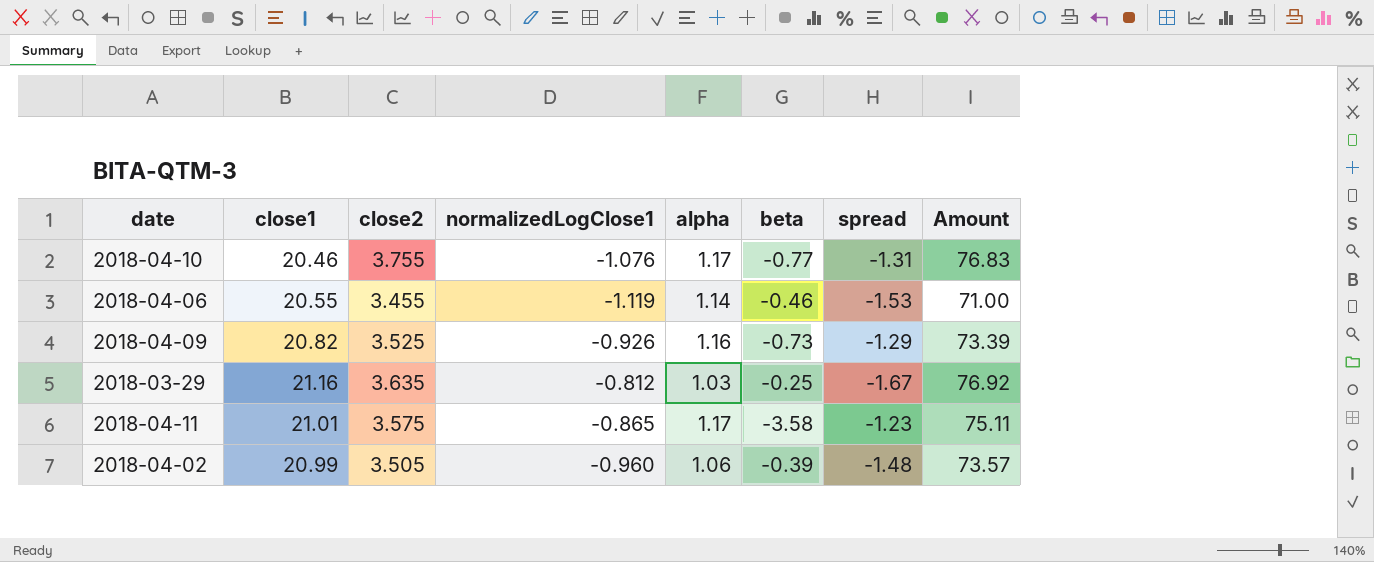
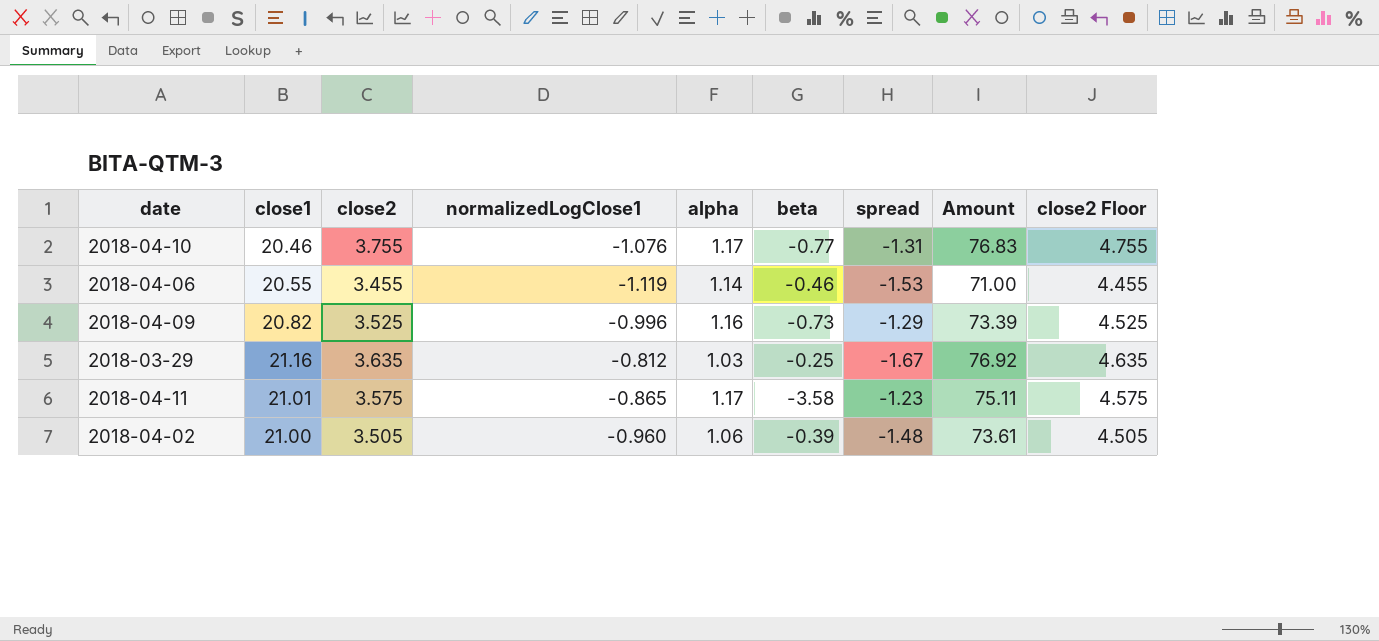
column close2 Floor | formula: none -> [close2] + 1
2018-04-09 | normalizedLogClose1: -0.926 -> -0.996
2018-04-02 | close1: 20.99 -> 21.00
2018-04-02 | Amount: 73.57 -> 73.61

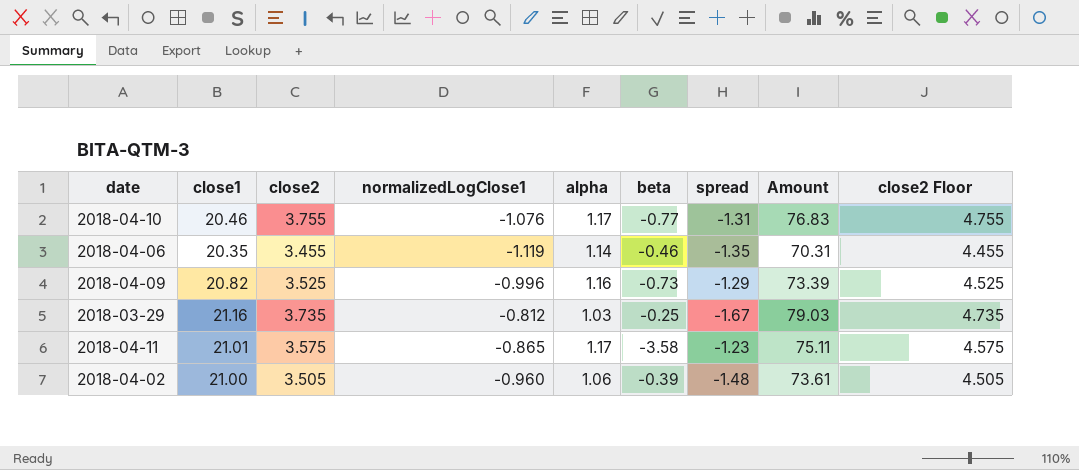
2018-04-06 | close1: 20.55 -> 20.35
2018-04-06 | spread: -1.53 -> -1.35
2018-04-06 | Amount: 71.00 -> 70.31
2018-03-29 | close2: 3.635 -> 3.735
2018-03-29 | Amount: 76.92 -> 79.03
2018-03-29 | close2 Floor: 4.635 -> 4.735

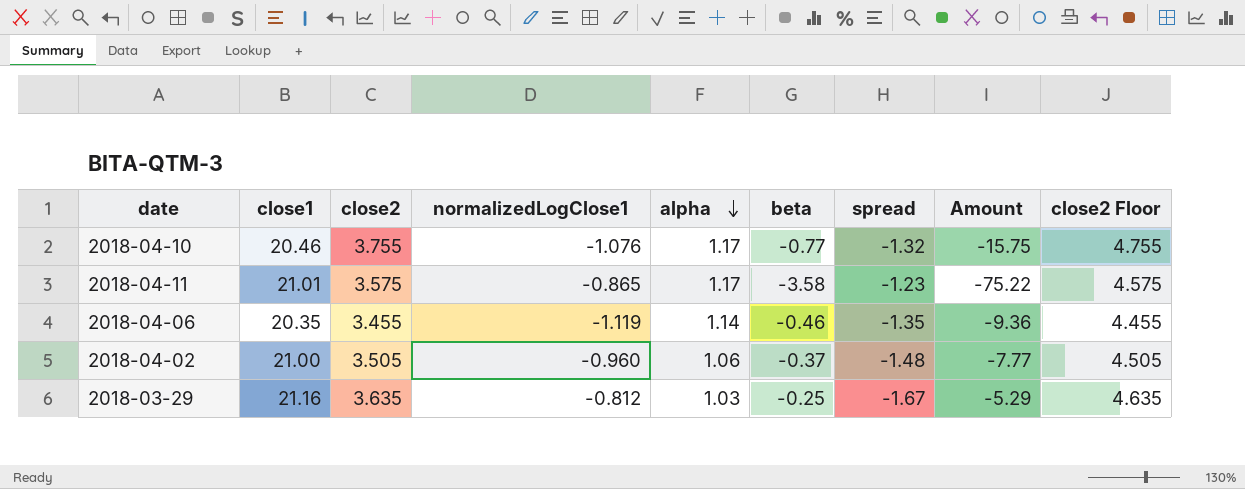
row order: none -> alpha descending
column Amount | formula: [close1] * [close2] -> [close1] * [beta]
row 2018-04-09: 20.82 | 3.525 | -0.996 | 1.16 | -0.73 | -1.29 | 73.39 | 4.525 -> none
2018-04-10 | spread: -1.31 -> -1.32
2018-04-02 | beta: -0.39 -> -0.37
2018-03-29 | close2: 3.735 -> 3.635
2018-03-29 | close2 Floor: 4.735 -> 4.635

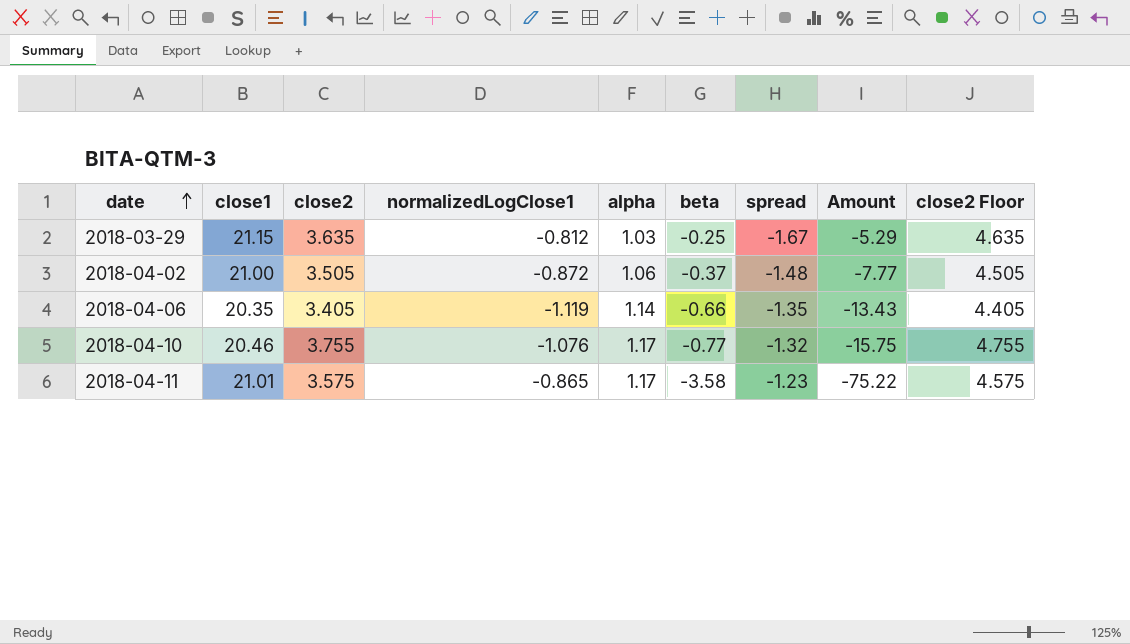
row order: alpha descending -> date ascending
2018-03-29 | close1: 21.16 -> 21.15
2018-04-02 | normalizedLogClose1: -0.960 -> -0.872
2018-04-06 | close2: 3.455 -> 3.405
2018-04-06 | beta: -0.46 -> -0.66
2018-04-06 | Amount: -9.36 -> -13.43
2018-04-06 | close2 Floor: 4.455 -> 4.405

